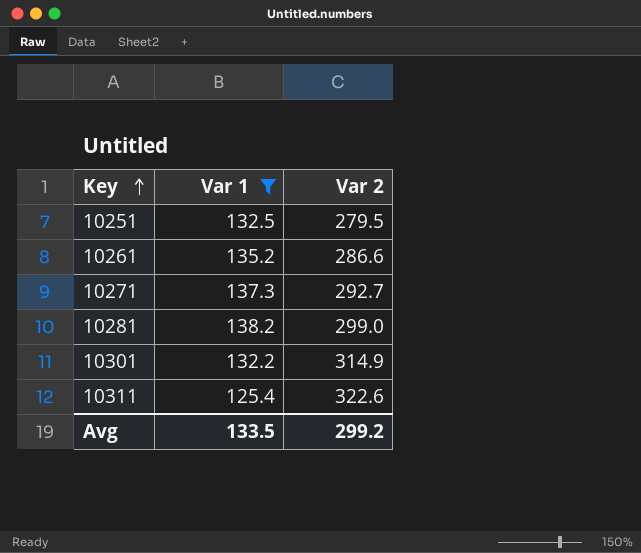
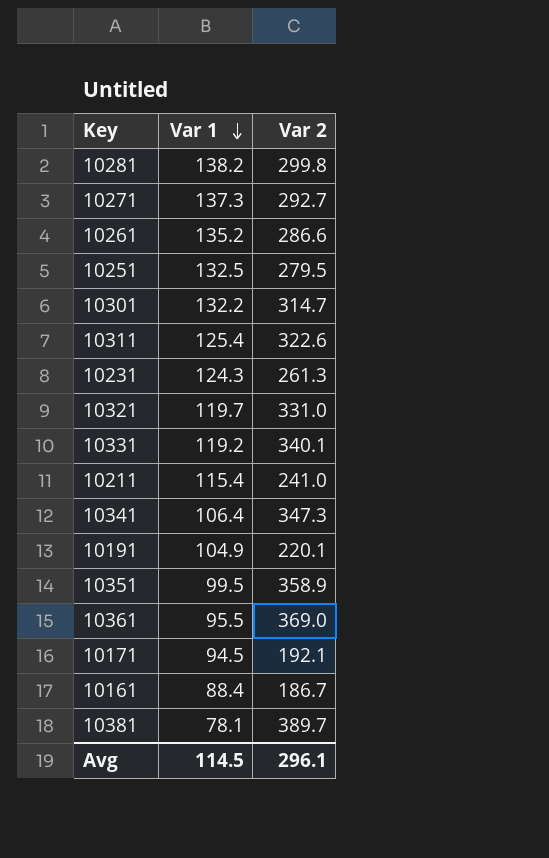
filter: Var 1 >= 125.4 -> none
row order: Key ascending -> Var 1 descending
10281 | Var 2: 299.0 -> 299.8
10301 | Var 2: 314.9 -> 314.7
Avg | Var 1: 133.5 -> 114.5
Avg | Var 2: 299.2 -> 296.1

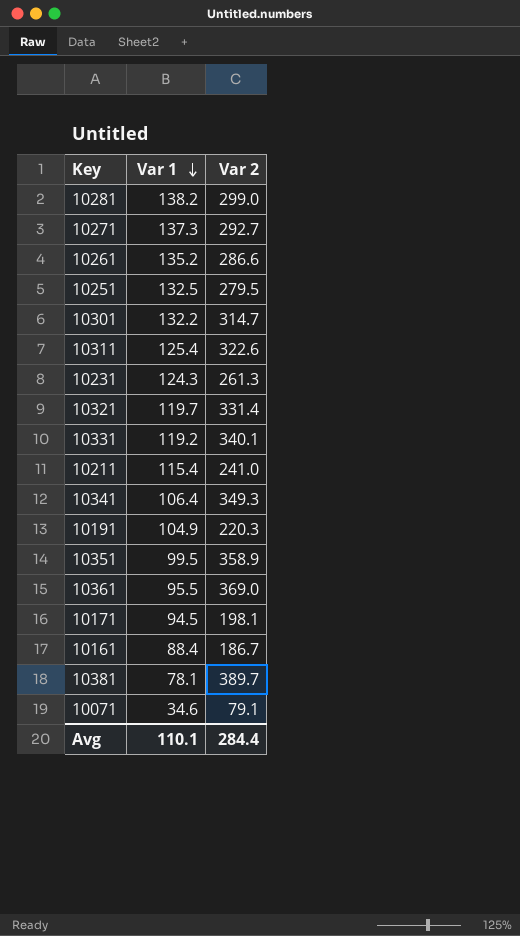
10281 | Var 2: 299.8 -> 299.0
10321 | Var 2: 331.0 -> 331.4
10341 | Var 2: 347.3 -> 349.3
10191 | Var 2: 220.1 -> 220.3
10171 | Var 2: 192.1 -> 198.1
row 10071: none -> 34.6 | 79.1
Avg | Var 1: 114.5 -> 110.1
Avg | Var 2: 296.1 -> 284.4

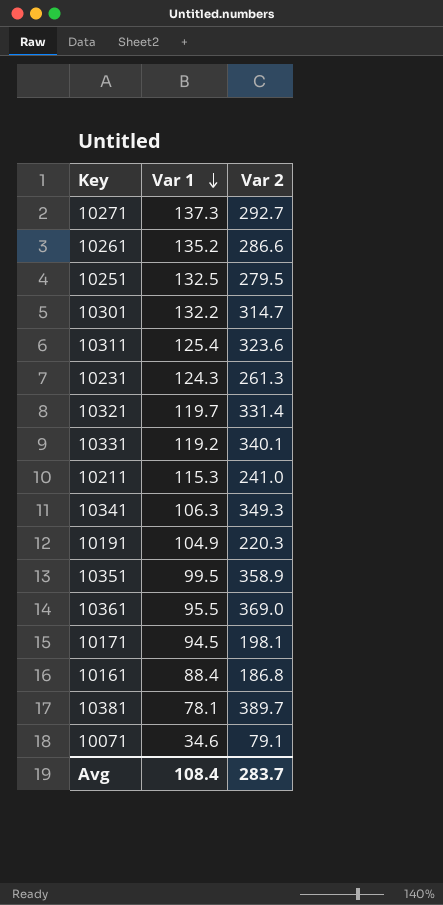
row 10281: 138.2 | 299.0 -> none
10311 | Var 2: 322.6 -> 323.6
10211 | Var 1: 115.4 -> 115.3
10341 | Var 1: 106.4 -> 106.3
10161 | Var 2: 186.7 -> 186.8
Avg | Var 1: 110.1 -> 108.4
Avg | Var 2: 284.4 -> 283.7

